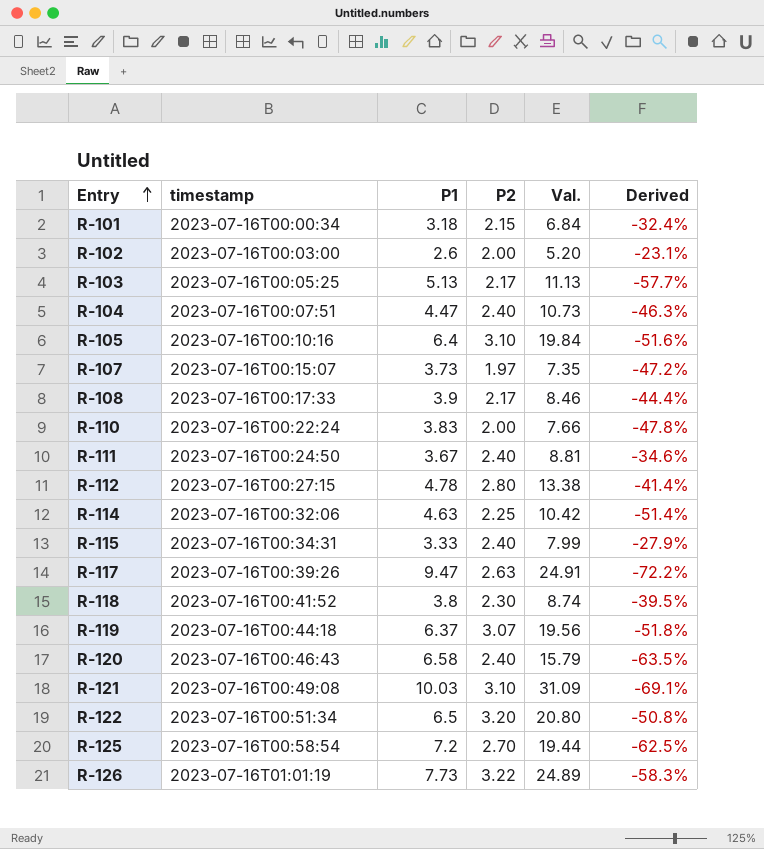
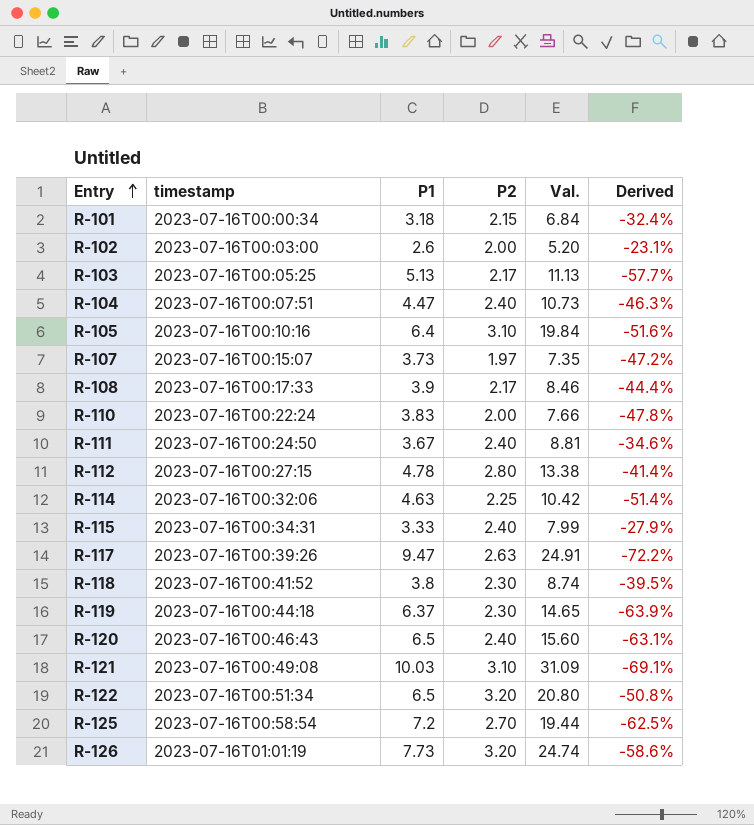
R-119 | P2: 3.07 -> 2.30
R-119 | Val.: 19.56 -> 14.65
R-119 | Derived: -51.8% -> -63.9%
R-120 | P1: 6.58 -> 6.5
R-120 | Val.: 15.79 -> 15.60
R-120 | Derived: -63.5% -> -63.1%
R-126 | P2: 3.22 -> 3.20
R-126 | Val.: 24.89 -> 24.74
R-126 | Derived: -58.3% -> -58.6%

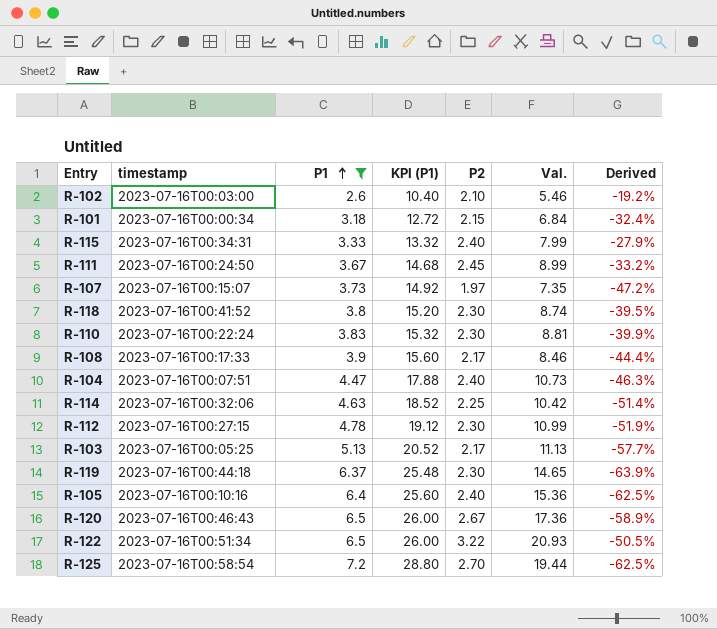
filter: none -> P1 <= 7.2
row order: Entry ascending -> P1 ascending
column KPI (P1) | formula: none -> [P1] * 4
R-102 | P2: 2.00 -> 2.10
R-102 | Val.: 5.20 -> 5.46
R-102 | Derived: -23.1% -> -19.2%
R-111 | P2: 2.40 -> 2.45
R-111 | Val.: 8.81 -> 8.99
R-111 | Derived: -34.6% -> -33.2%
R-110 | P2: 2.00 -> 2.30
R-110 | Val.: 7.66 -> 8.81
R-110 | Derived: -47.8% -> -39.9%
R-112 | P2: 2.80 -> 2.30
R-112 | Val.: 13.38 -> 10.99
R-112 | Derived: -41.4% -> -51.9%
R-105 | P2: 3.10 -> 2.40
R-105 | Val.: 19.84 -> 15.36
R-105 | Derived: -51.6% -> -62.5%
R-120 | P2: 2.40 -> 2.67
R-120 | Val.: 15.60 -> 17.36
R-120 | Derived: -63.1% -> -58.9%
R-122 | P2: 3.20 -> 3.22
R-122 | Val.: 20.80 -> 20.93
R-122 | Derived: -50.8% -> -50.5%

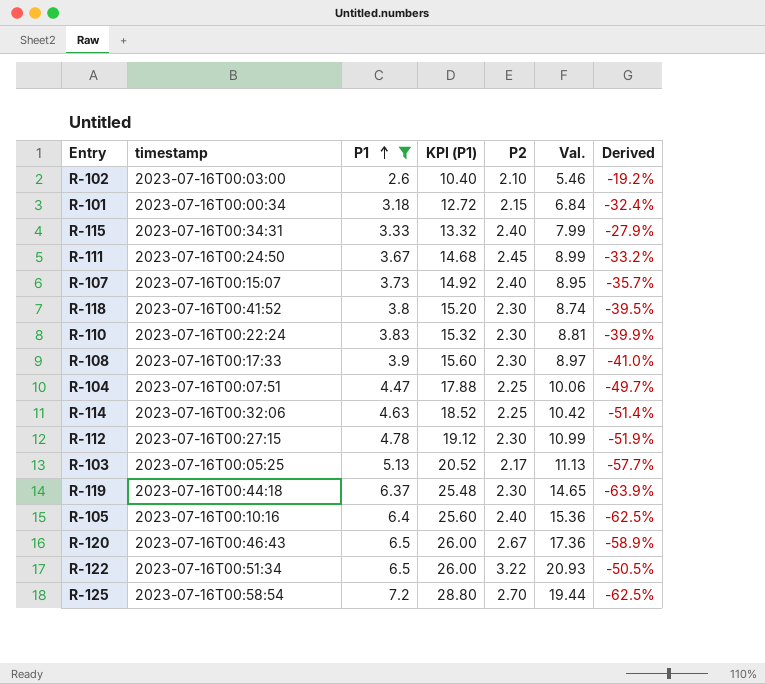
R-107 | P2: 1.97 -> 2.40
R-107 | Val.: 7.35 -> 8.95
R-107 | Derived: -47.2% -> -35.7%
R-108 | P2: 2.17 -> 2.30
R-108 | Val.: 8.46 -> 8.97
R-108 | Derived: -44.4% -> -41.0%
R-104 | P2: 2.40 -> 2.25
R-104 | Val.: 10.73 -> 10.06
R-104 | Derived: -46.3% -> -49.7%

